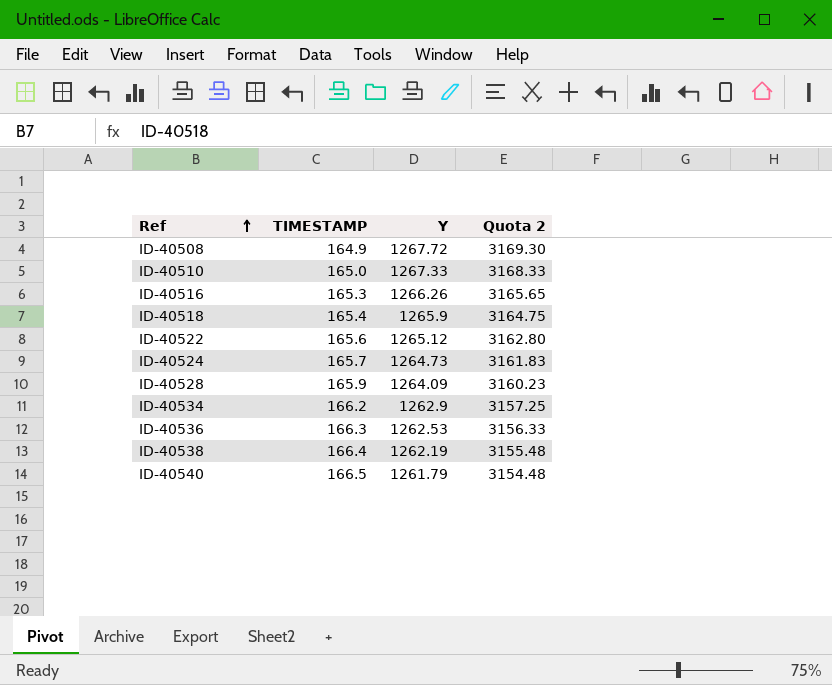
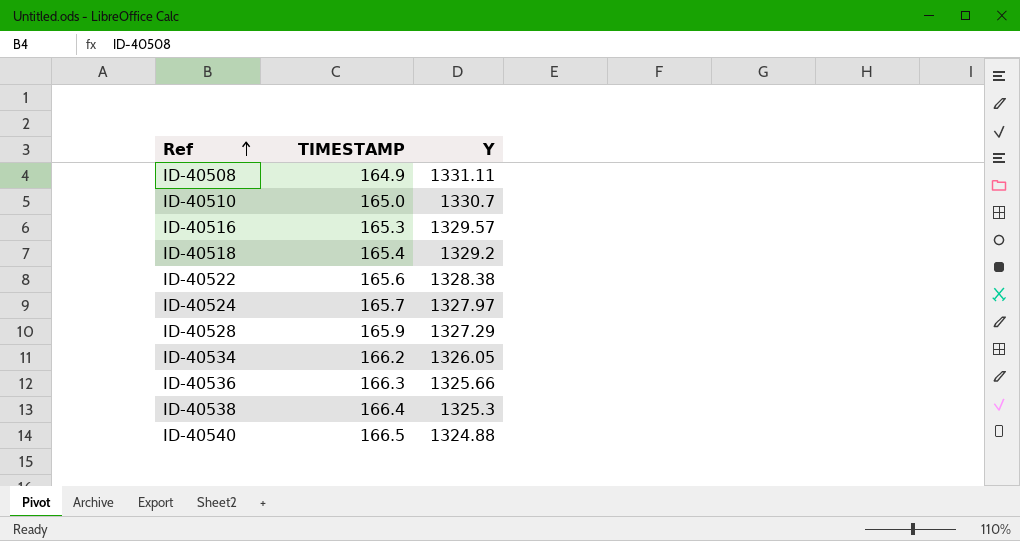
column Quota 2 | formula: [Y] * 2.5 -> none
ID-40508 | Y: 1267.72 -> 1331.11
ID-40510 | Y: 1267.33 -> 1330.7
ID-40516 | Y: 1266.26 -> 1329.57
ID-40518 | Y: 1265.9 -> 1329.2
ID-40522 | Y: 1265.12 -> 1328.38
ID-40524 | Y: 1264.73 -> 1327.97
ID-40528 | Y: 1264.09 -> 1327.29
ID-40534 | Y: 1262.9 -> 1326.05
ID-40536 | Y: 1262.53 -> 1325.66
ID-40538 | Y: 1262.19 -> 1325.3
ID-40540 | Y: 1261.79 -> 1324.88

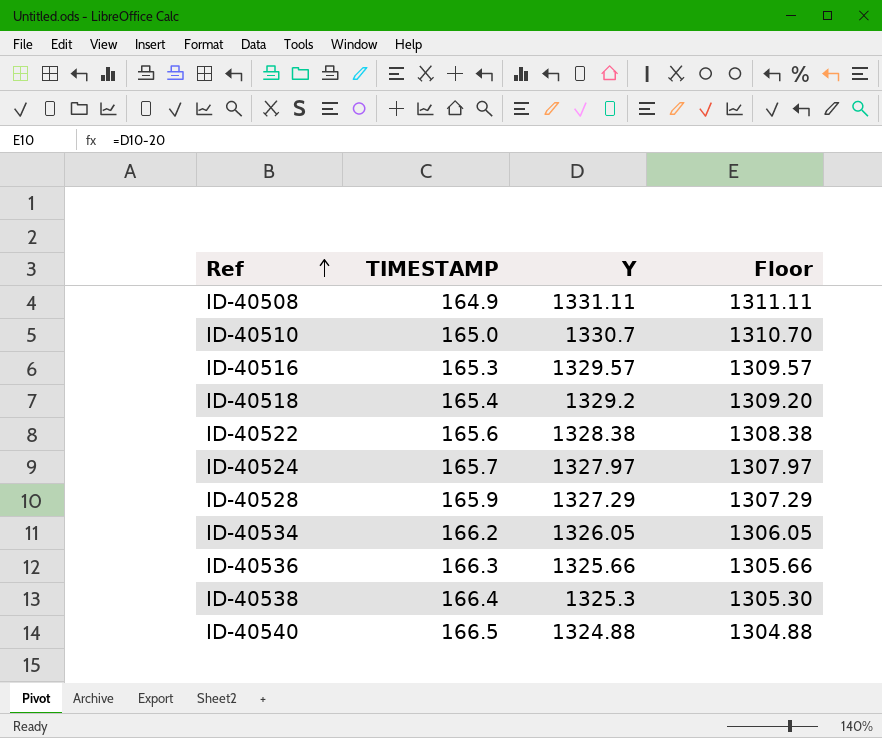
column Floor | formula: none -> [Y] - 20

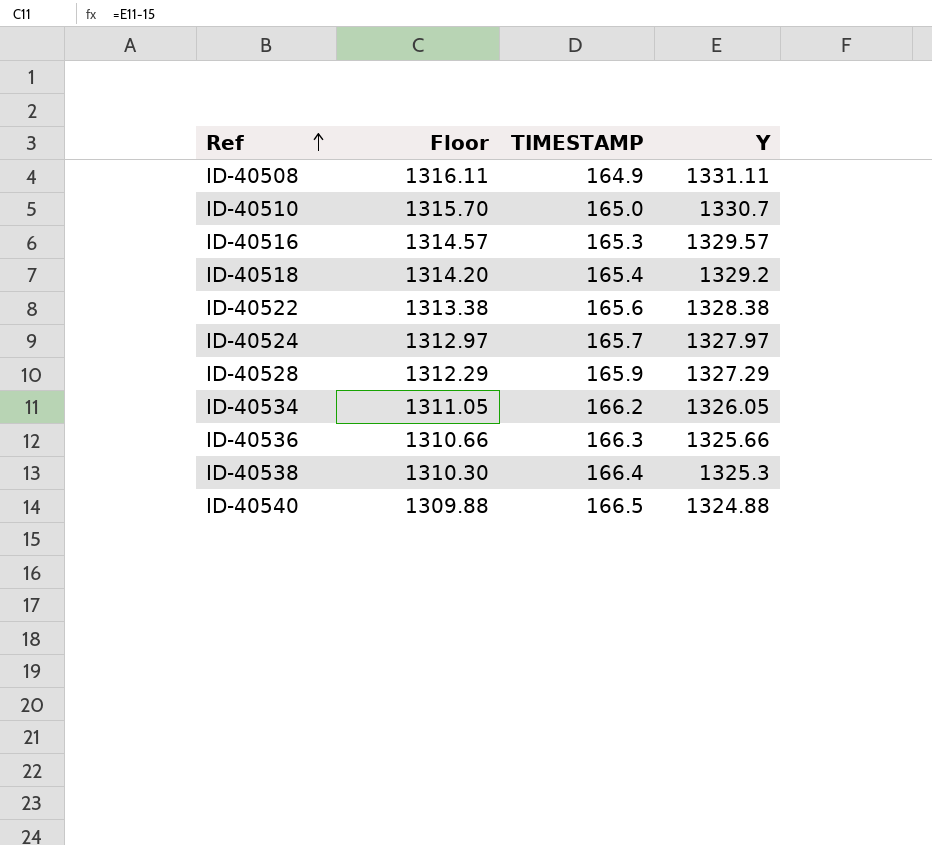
column Floor | formula: [Y] - 20 -> [Y] - 15
column Floor | position: 4 -> 2

